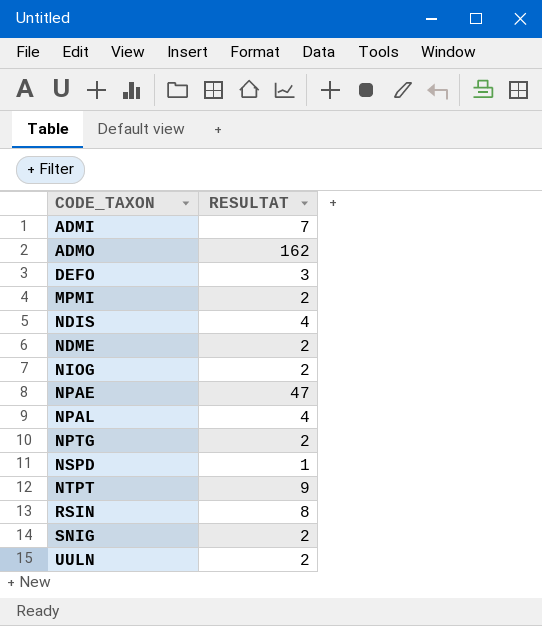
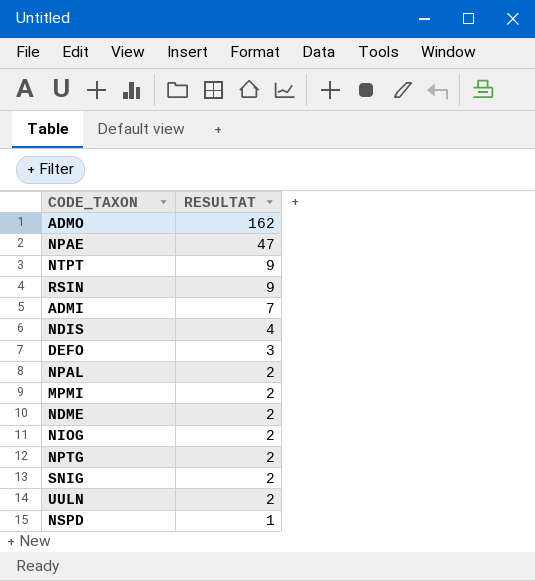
row order: CODE_TAXON ascending -> RESULTAT descending
RSIN | RESULTAT: 8 -> 9
NPAL | RESULTAT: 4 -> 2

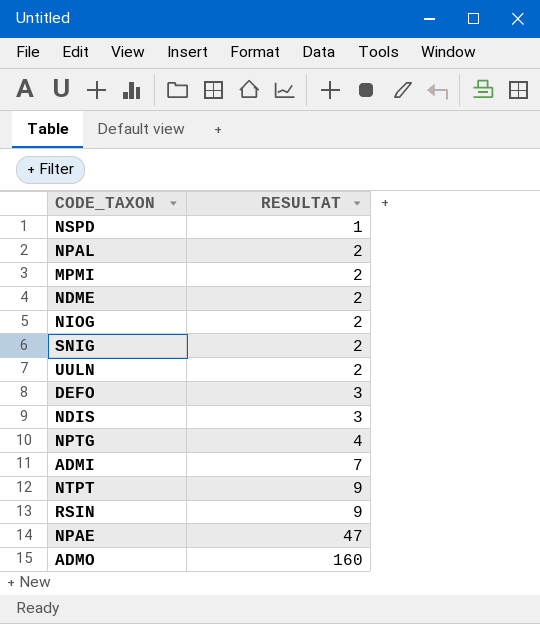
row order: RESULTAT descending -> RESULTAT ascending
NDIS | RESULTAT: 4 -> 3
NPTG | RESULTAT: 2 -> 4
ADMO | RESULTAT: 162 -> 160

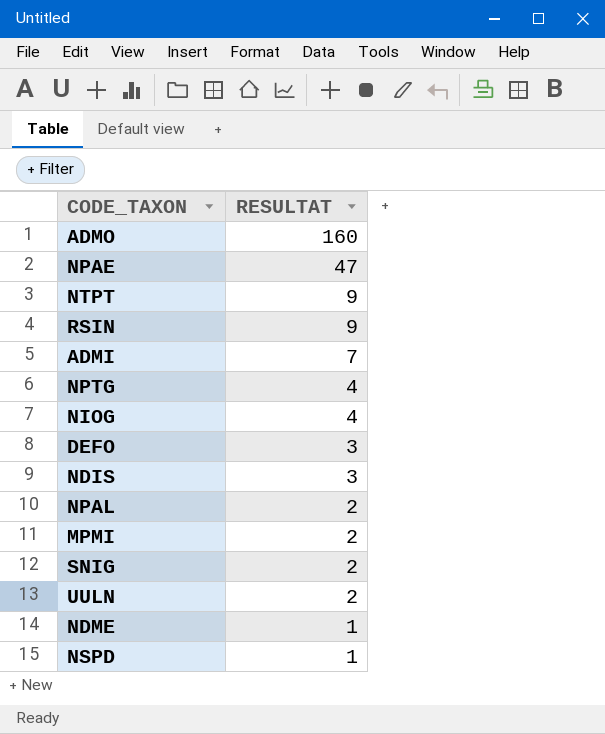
row order: RESULTAT ascending -> RESULTAT descending
NIOG | RESULTAT: 2 -> 4
NDME | RESULTAT: 2 -> 1

